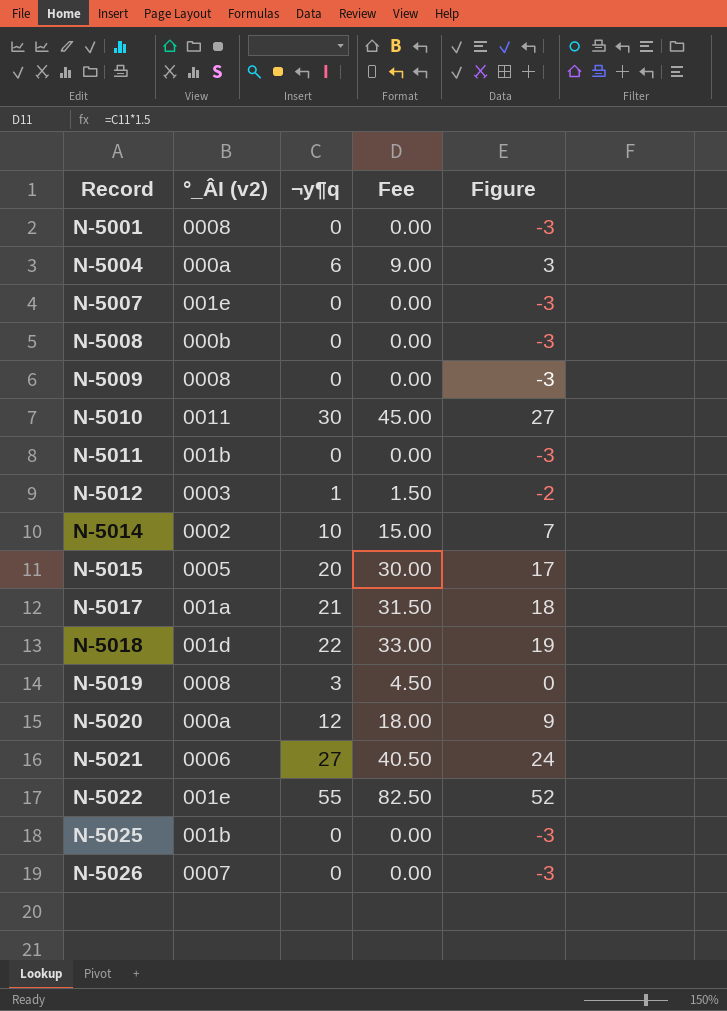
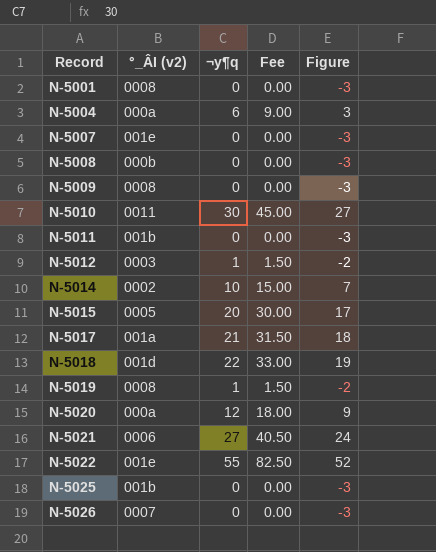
N-5019 | ¬y¶q: 3 -> 1
N-5019 | Fee: 4.50 -> 1.50
N-5019 | Figure: 0 -> -2

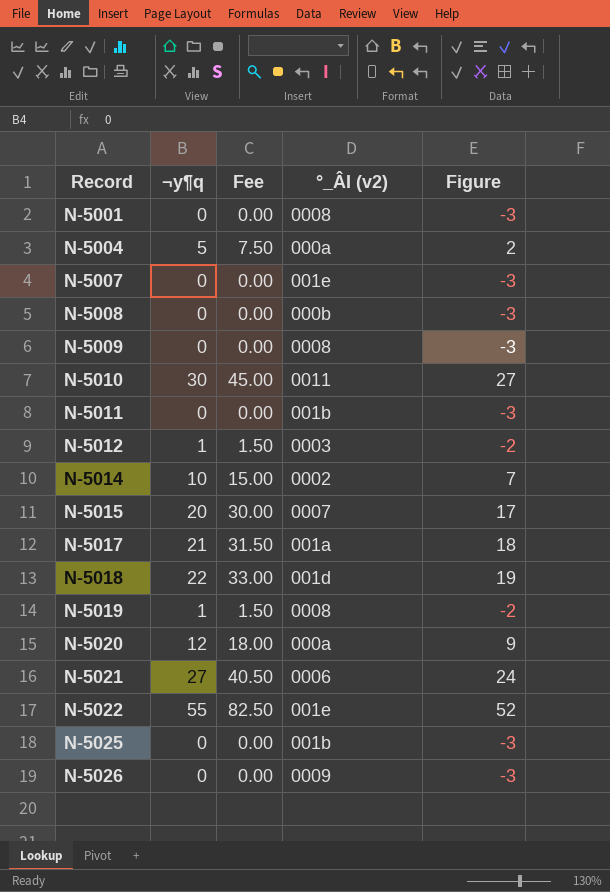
column °_ÂI (v2) | position: 2 -> 4
N-5004 | ¬y¶q: 6 -> 5
N-5004 | Fee: 9.00 -> 7.50
N-5004 | Figure: 3 -> 2
N-5015 | °_ÂI (v2): 0005 -> 0007
N-5026 | °_ÂI (v2): 0007 -> 0009

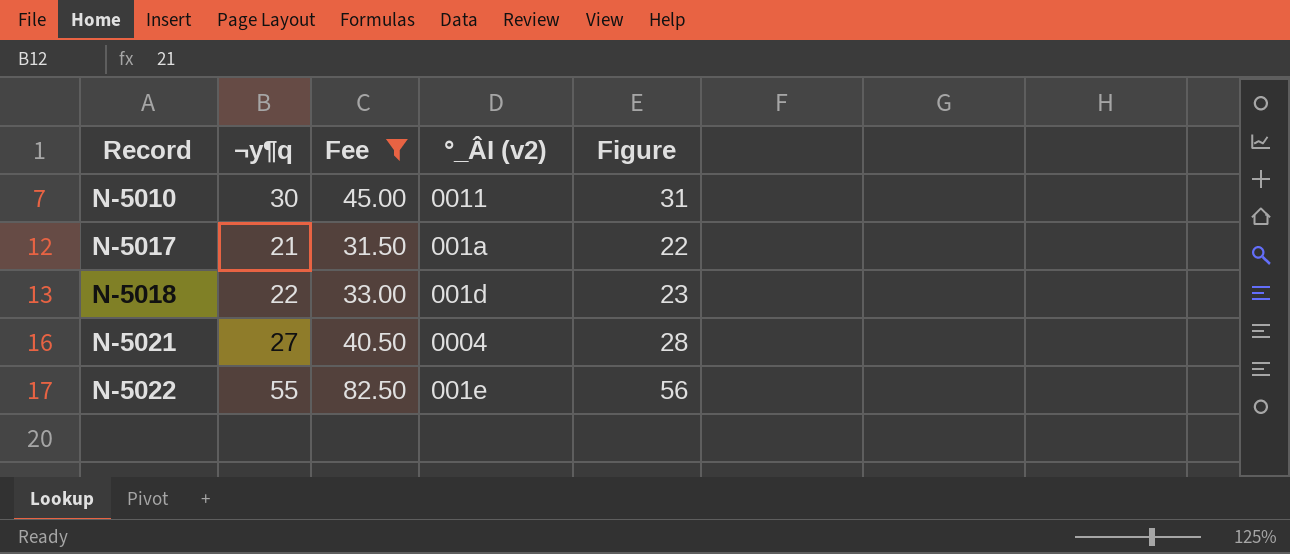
filter: none -> Fee >= 31.50
column Figure | formula: [¬y¶q] - 3 -> [¬y¶q] + 1
N-5021 | °_ÂI (v2): 0006 -> 0004

